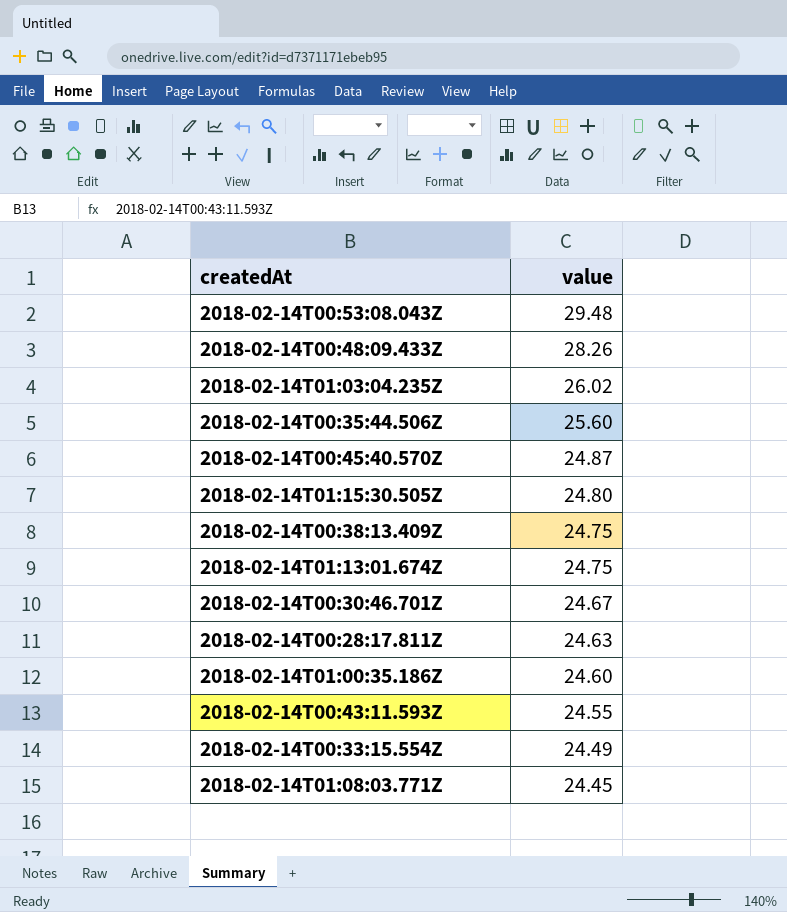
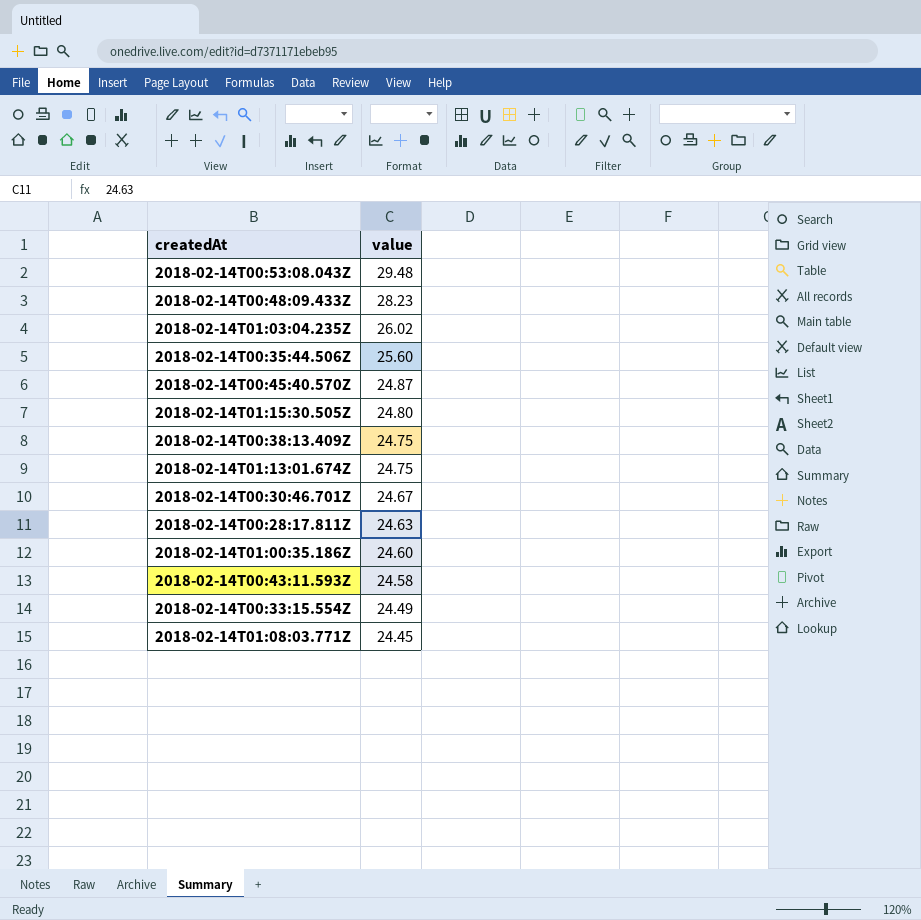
2018-02-14T00:48:09.433Z | value: 28.26 -> 28.23
2018-02-14T00:43:11.593Z | value: 24.55 -> 24.58

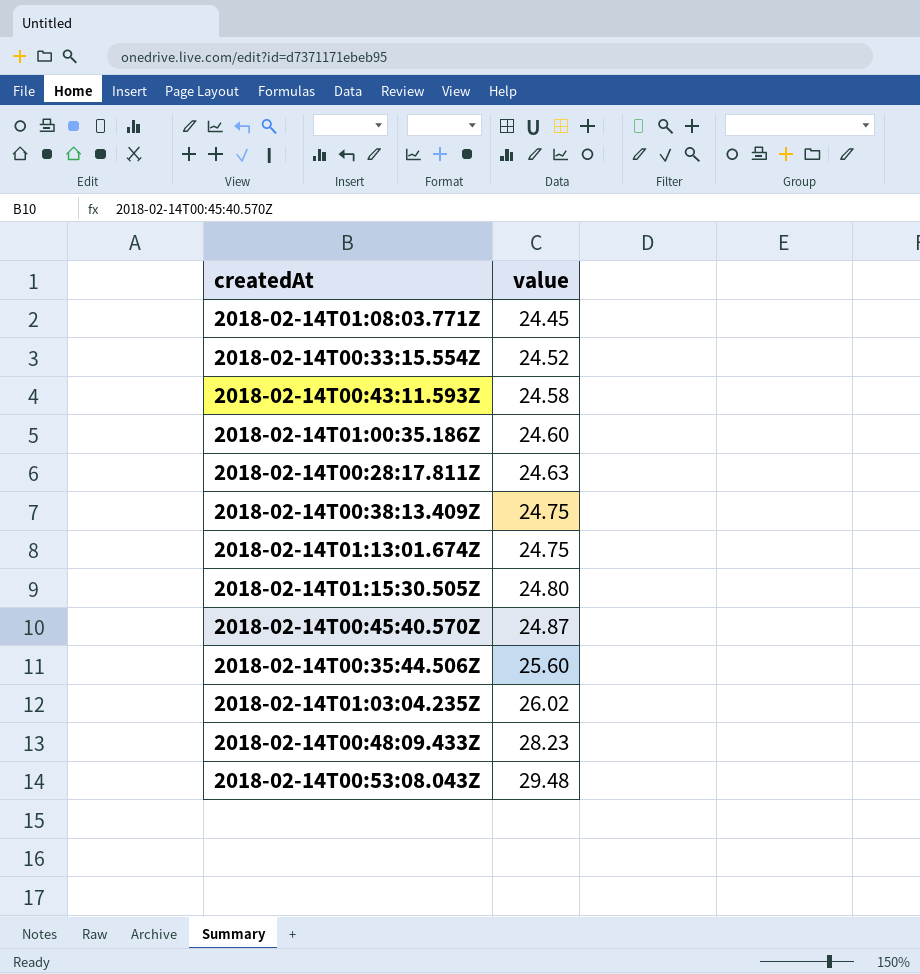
row order: value descending -> value ascending
row 2018-02-14T00:30:46.701Z: 24.67 -> none
2018-02-14T00:33:15.554Z | value: 24.49 -> 24.52

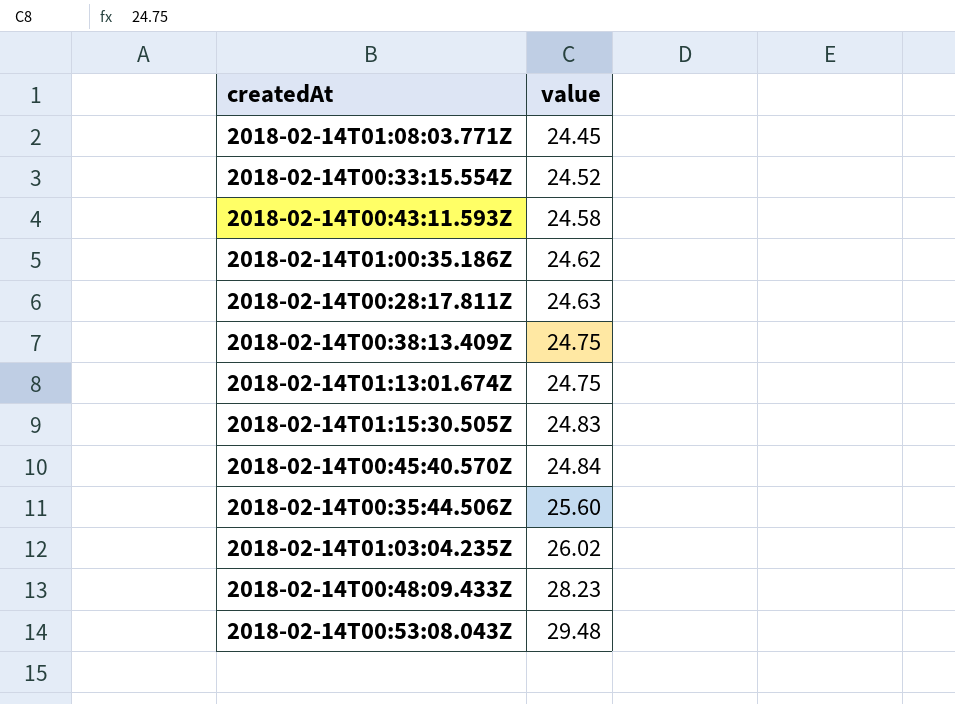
2018-02-14T01:00:35.186Z | value: 24.60 -> 24.62
2018-02-14T01:15:30.505Z | value: 24.80 -> 24.83
2018-02-14T00:45:40.570Z | value: 24.87 -> 24.84

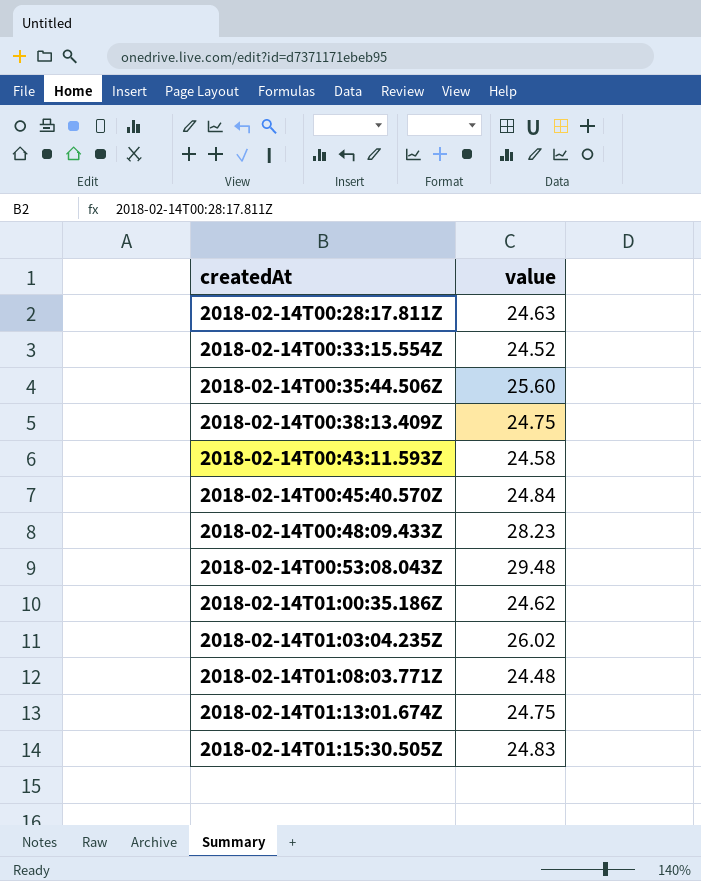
row order: value ascending -> createdAt ascending
2018-02-14T01:08:03.771Z | value: 24.45 -> 24.48

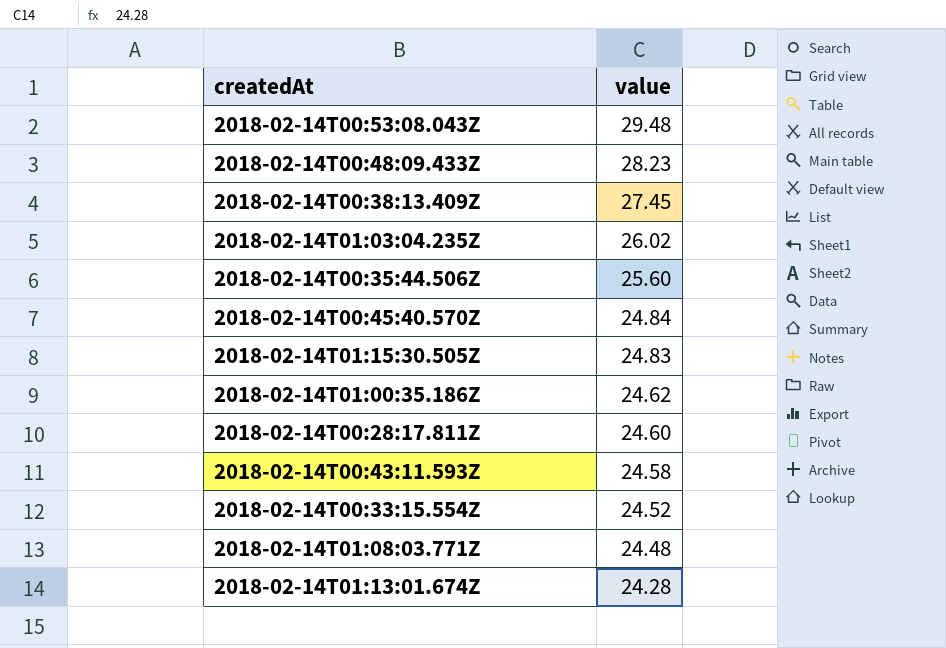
row order: createdAt ascending -> value descending
2018-02-14T00:38:13.409Z | value: 24.75 -> 27.45
2018-02-14T00:28:17.811Z | value: 24.63 -> 24.60
2018-02-14T01:13:01.674Z | value: 24.75 -> 24.28

